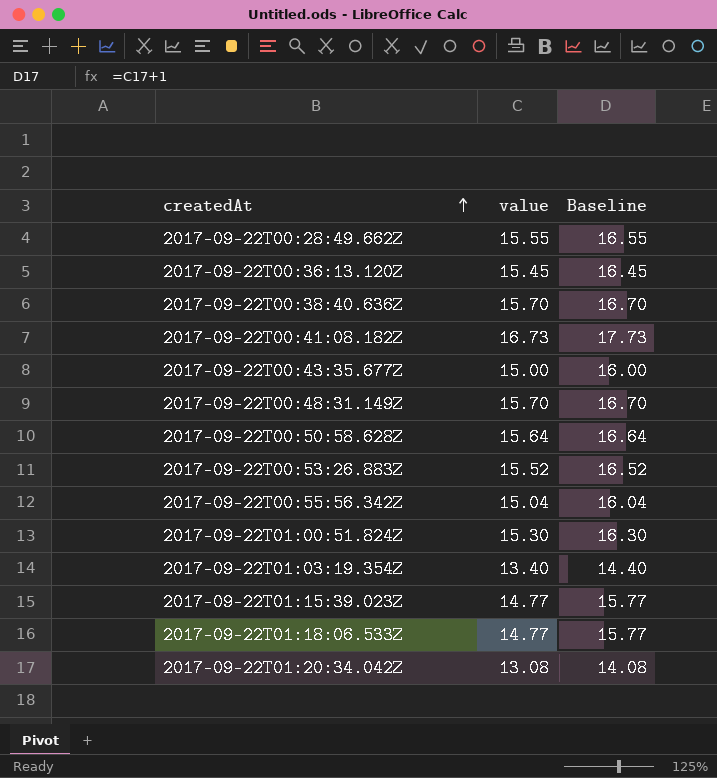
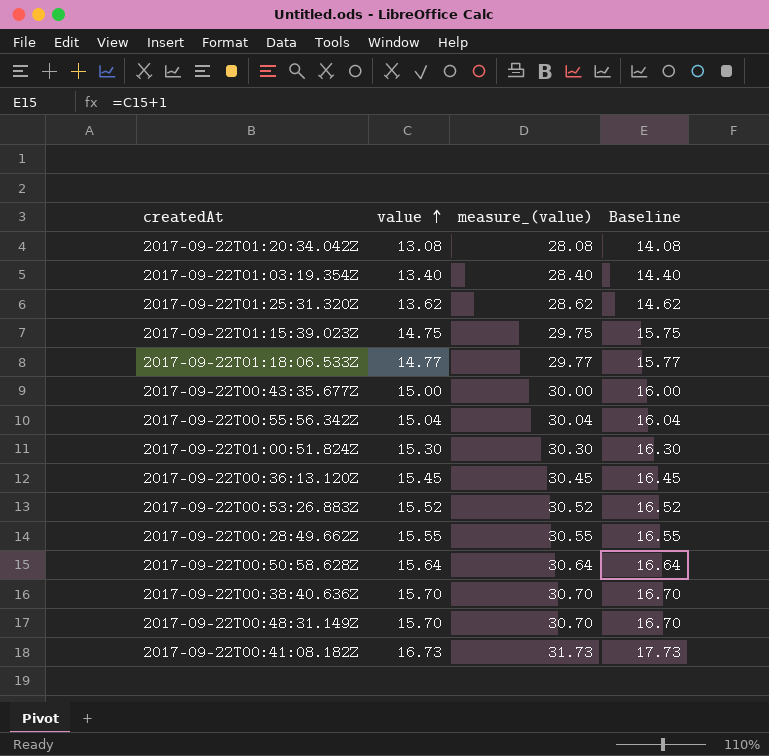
row order: createdAt ascending -> value ascending
column measure_(value) | formula: none -> [value] + 15
row 2017-09-22T01:25:31.320Z: none -> 13.62 | 28.62 | 14.62
2017-09-22T01:15:39.023Z | value: 14.77 -> 14.75
2017-09-22T01:15:39.023Z | Baseline: 15.77 -> 15.75

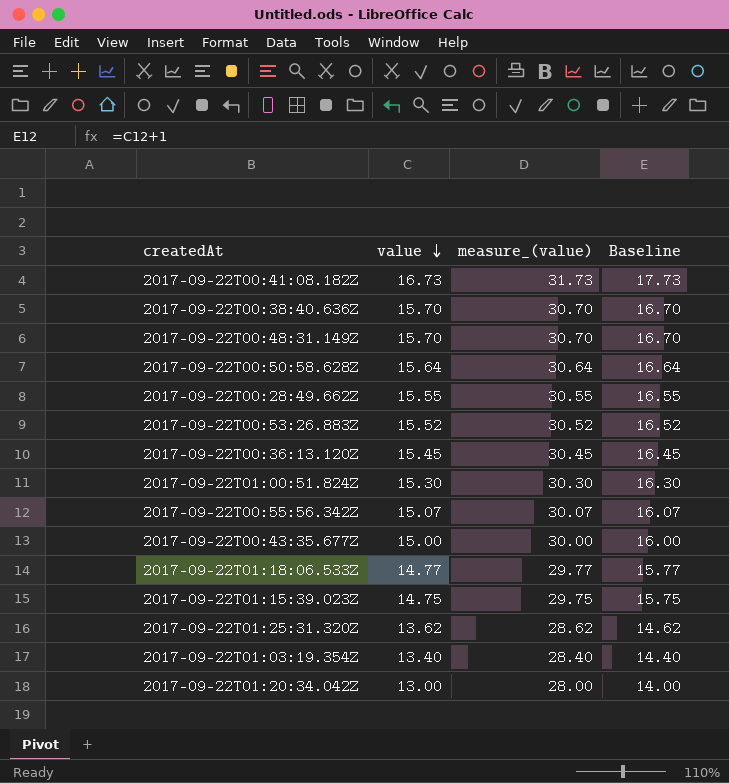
row order: value ascending -> value descending
2017-09-22T00:55:56.342Z | value: 15.04 -> 15.07
2017-09-22T00:55:56.342Z | measure_(value): 30.04 -> 30.07
2017-09-22T00:55:56.342Z | Baseline: 16.04 -> 16.07
2017-09-22T01:20:34.042Z | value: 13.08 -> 13.00
2017-09-22T01:20:34.042Z | measure_(value): 28.08 -> 28.00
2017-09-22T01:20:34.042Z | Baseline: 14.08 -> 14.00

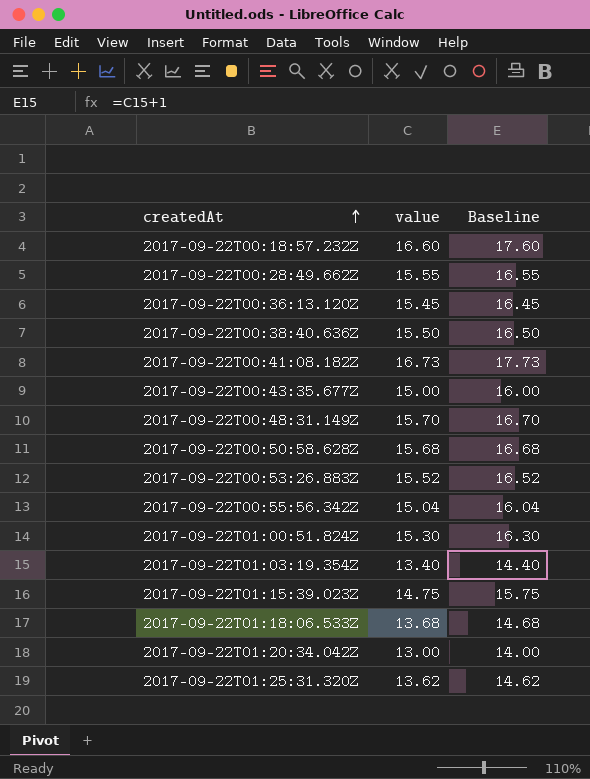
row order: value descending -> createdAt ascending
column measure_(value) | formula: [value] + 15 -> none
row 2017-09-22T00:18:57.232Z: none -> 16.60 | 17.60
2017-09-22T00:38:40.636Z | value: 15.70 -> 15.50
2017-09-22T00:38:40.636Z | Baseline: 16.70 -> 16.50
2017-09-22T00:50:58.628Z | value: 15.64 -> 15.68
2017-09-22T00:50:58.628Z | Baseline: 16.64 -> 16.68
2017-09-22T00:55:56.342Z | value: 15.07 -> 15.04
2017-09-22T00:55:56.342Z | Baseline: 16.07 -> 16.04
2017-09-22T01:18:06.533Z | value: 14.77 -> 13.68
2017-09-22T01:18:06.533Z | Baseline: 15.77 -> 14.68

